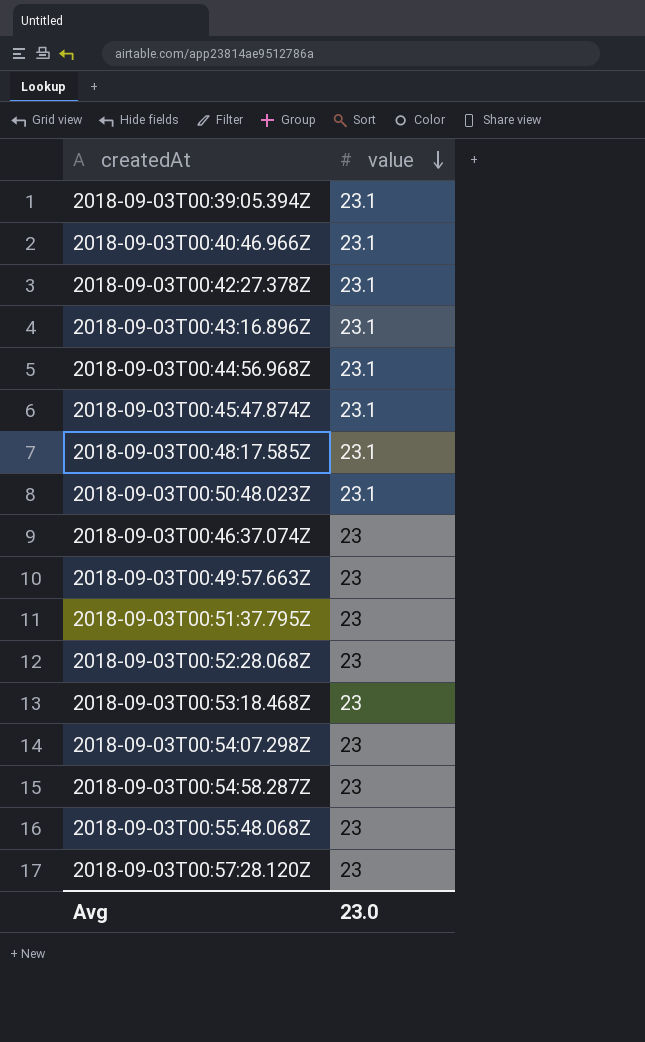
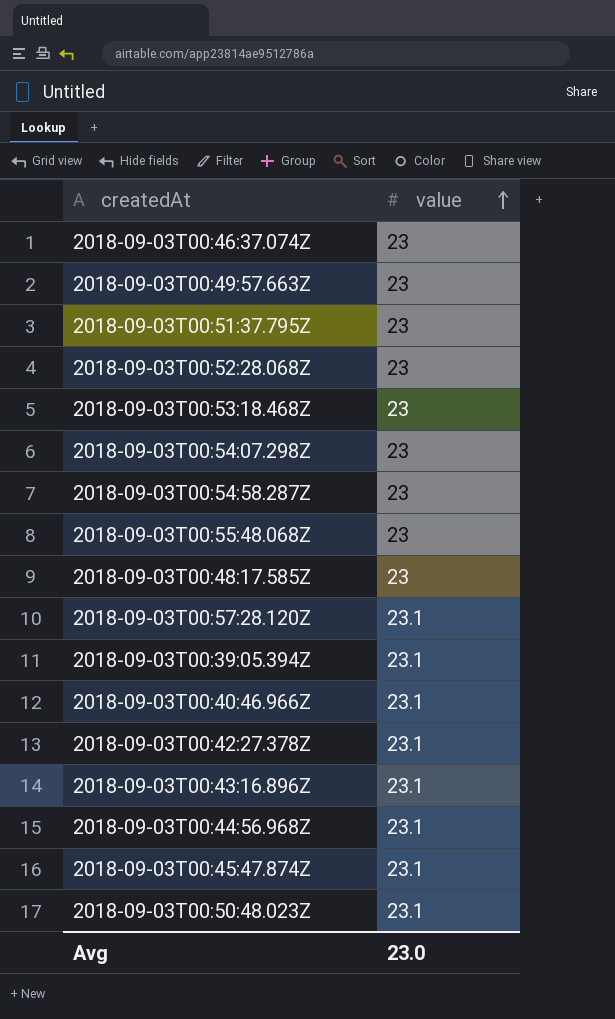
row order: value descending -> value ascending
2018-09-03T00:48:17.585Z | value: 23.1 -> 23
2018-09-03T00:57:28.120Z | value: 23 -> 23.1

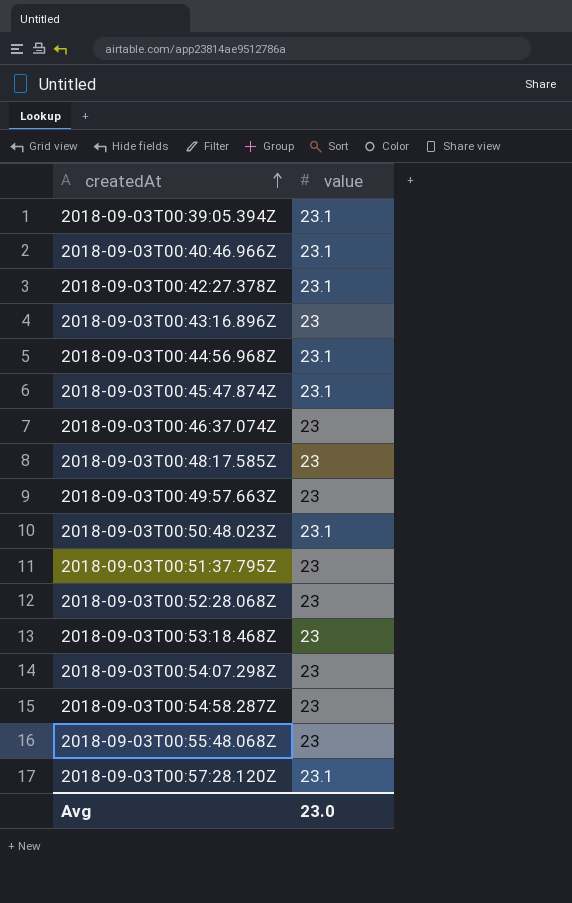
row order: value ascending -> createdAt ascending
2018-09-03T00:43:16.896Z | value: 23.1 -> 23

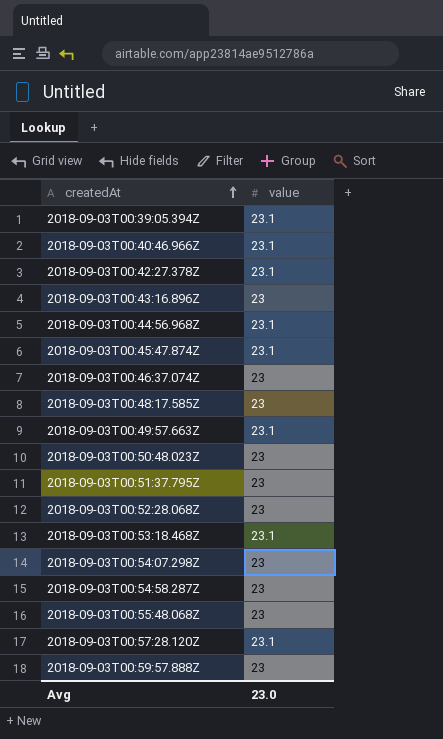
2018-09-03T00:49:57.663Z | value: 23 -> 23.1
2018-09-03T00:50:48.023Z | value: 23.1 -> 23
2018-09-03T00:53:18.468Z | value: 23 -> 23.1
row 2018-09-03T00:59:57.888Z: none -> 23

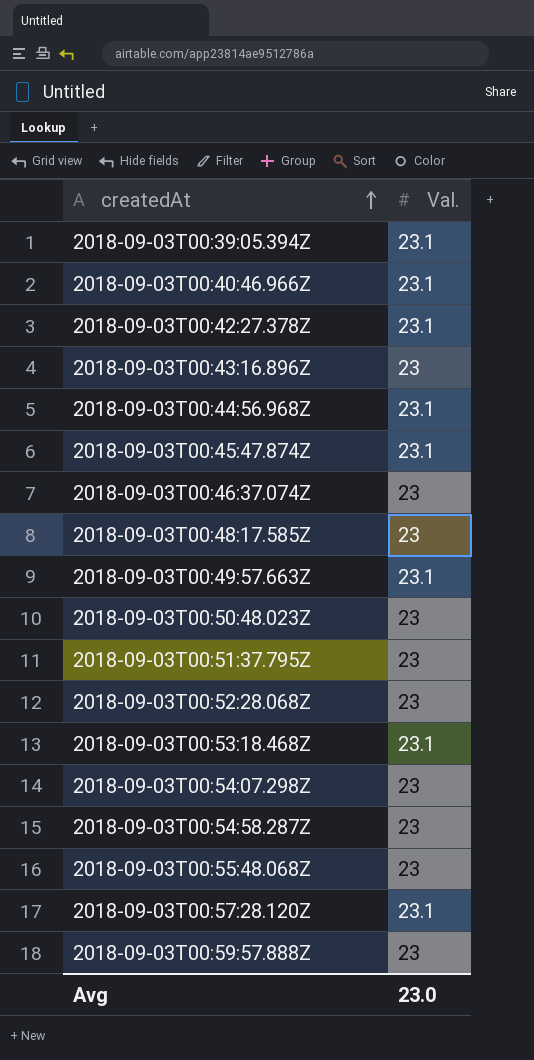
column name: value -> Val.

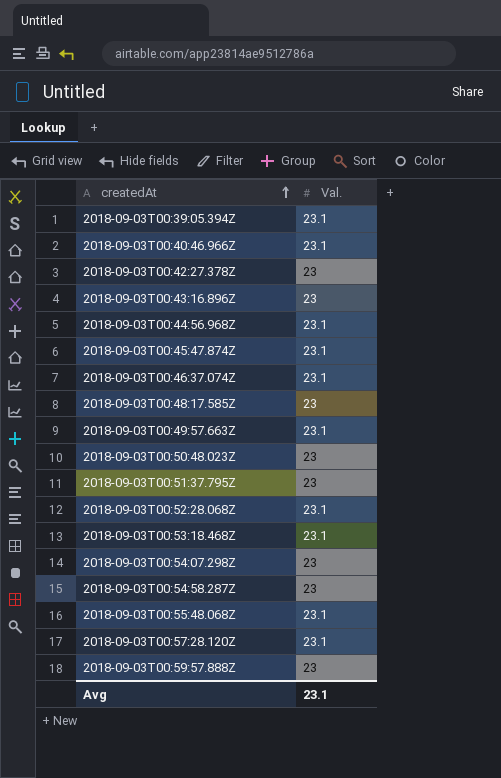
2018-09-03T00:42:27.378Z | Val.: 23.1 -> 23
2018-09-03T00:46:37.074Z | Val.: 23 -> 23.1
2018-09-03T00:52:28.068Z | Val.: 23 -> 23.1
2018-09-03T00:55:48.068Z | Val.: 23 -> 23.1
Avg | Val.: 23.0 -> 23.1

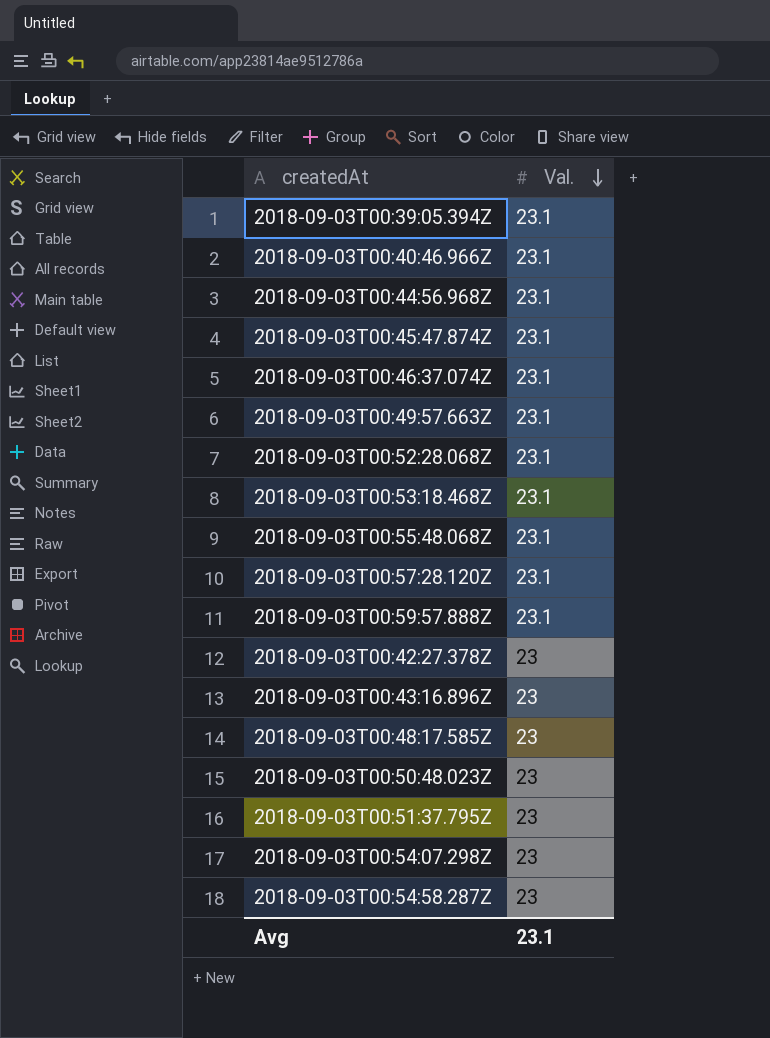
row order: createdAt ascending -> Val. descending
2018-09-03T00:59:57.888Z | Val.: 23 -> 23.1

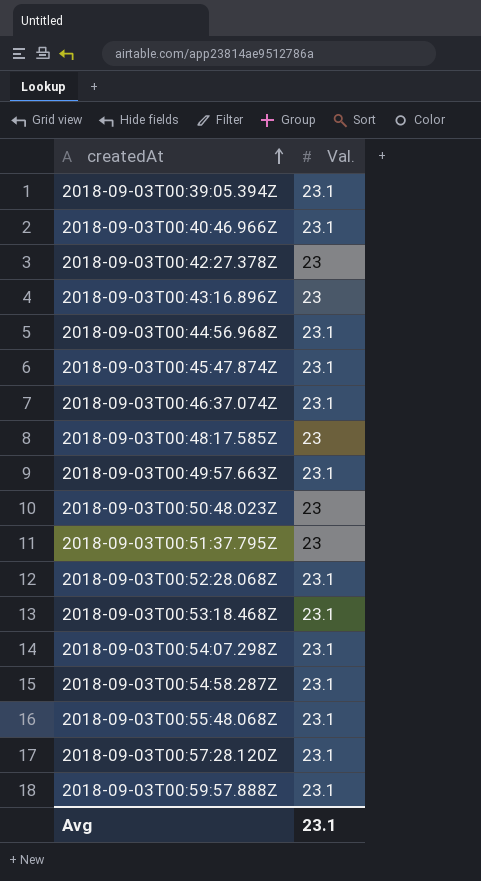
row order: Val. descending -> createdAt ascending
2018-09-03T00:54:07.298Z | Val.: 23 -> 23.1
2018-09-03T00:54:58.287Z | Val.: 23 -> 23.1

